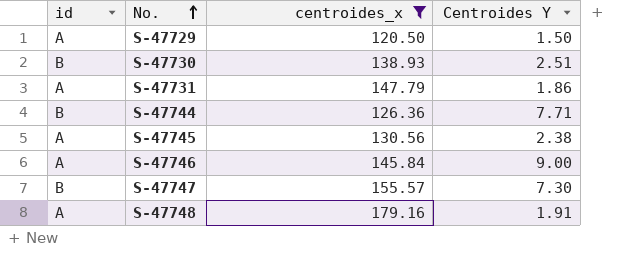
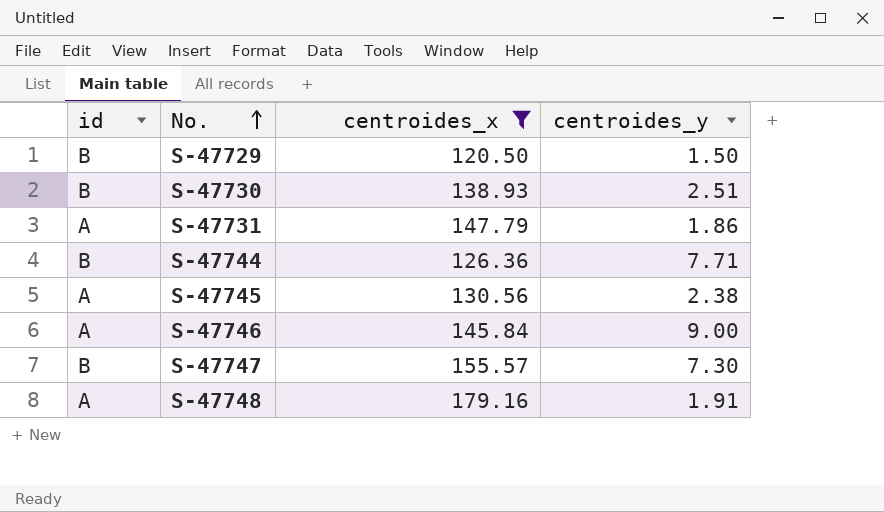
column name: Centroides Y -> centroides_y
S-47729 | id: A -> B

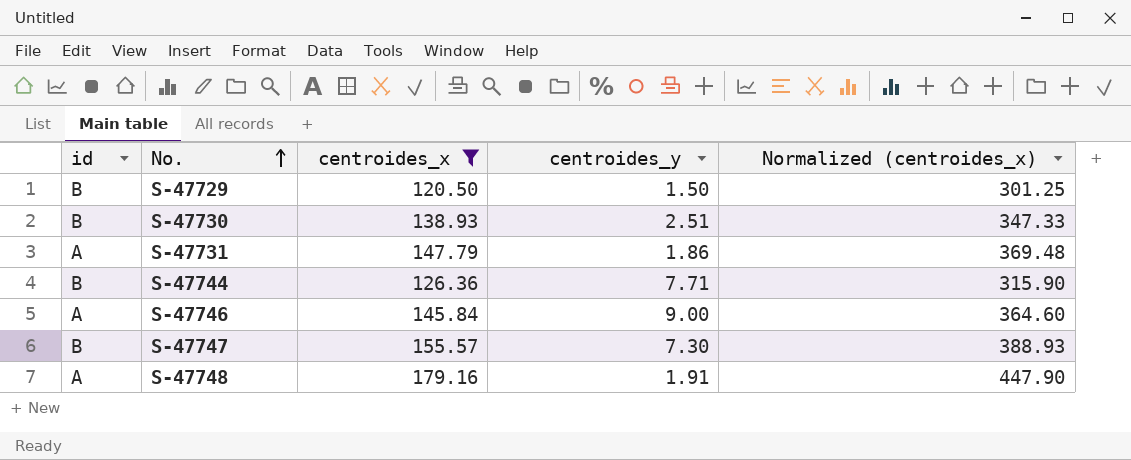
column Normalized (centroides_x) | formula: none -> [centroides_x] * 2.5
row S-47745: A | 130.56 | 2.38 -> none

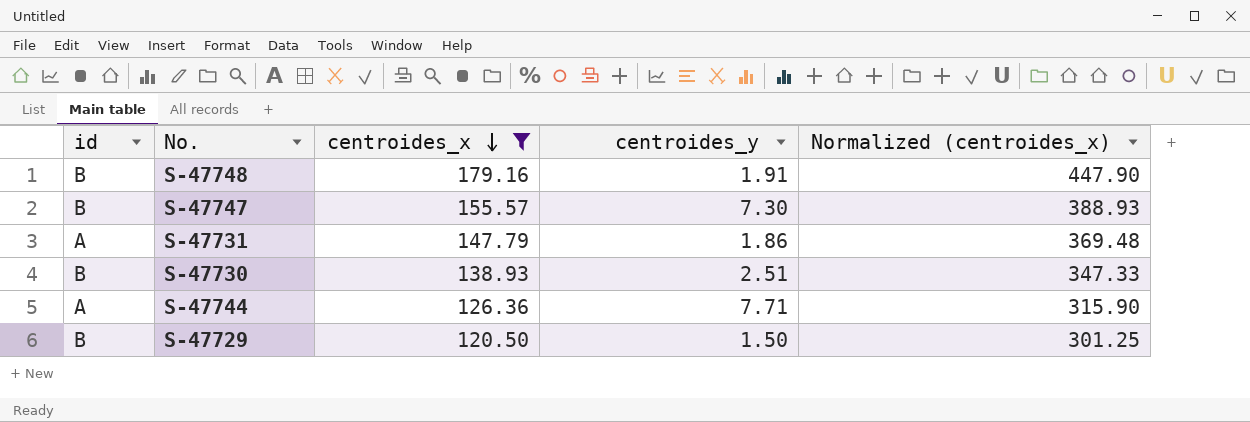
row order: No. ascending -> centroides_x descending
row S-47746: A | 145.84 | 9.00 | 364.60 -> none
S-47748 | id: A -> B
S-47744 | id: B -> A

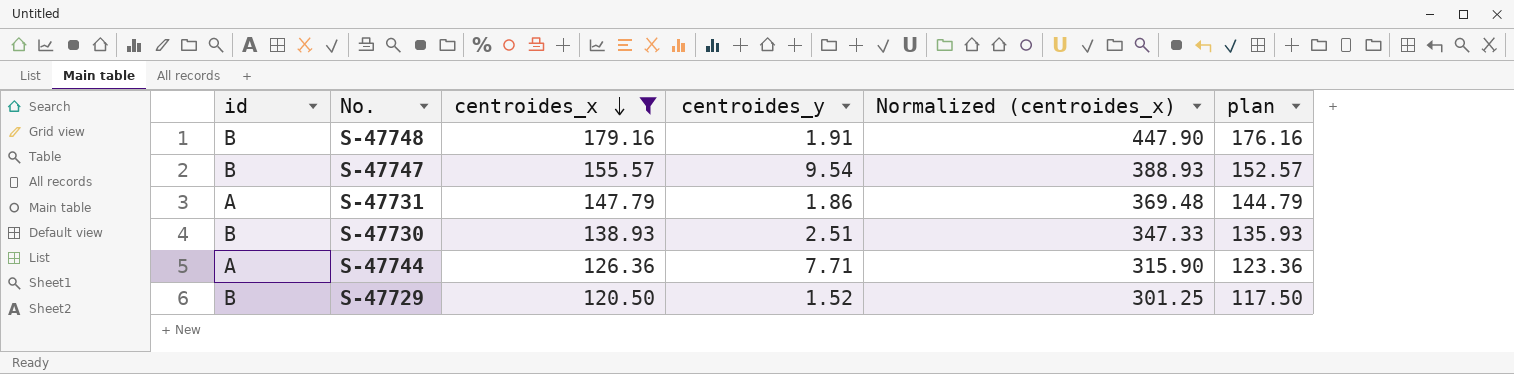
column plan | formula: none -> [centroides_x] - 3
S-47747 | centroides_y: 7.30 -> 9.54
S-47729 | centroides_y: 1.50 -> 1.52

